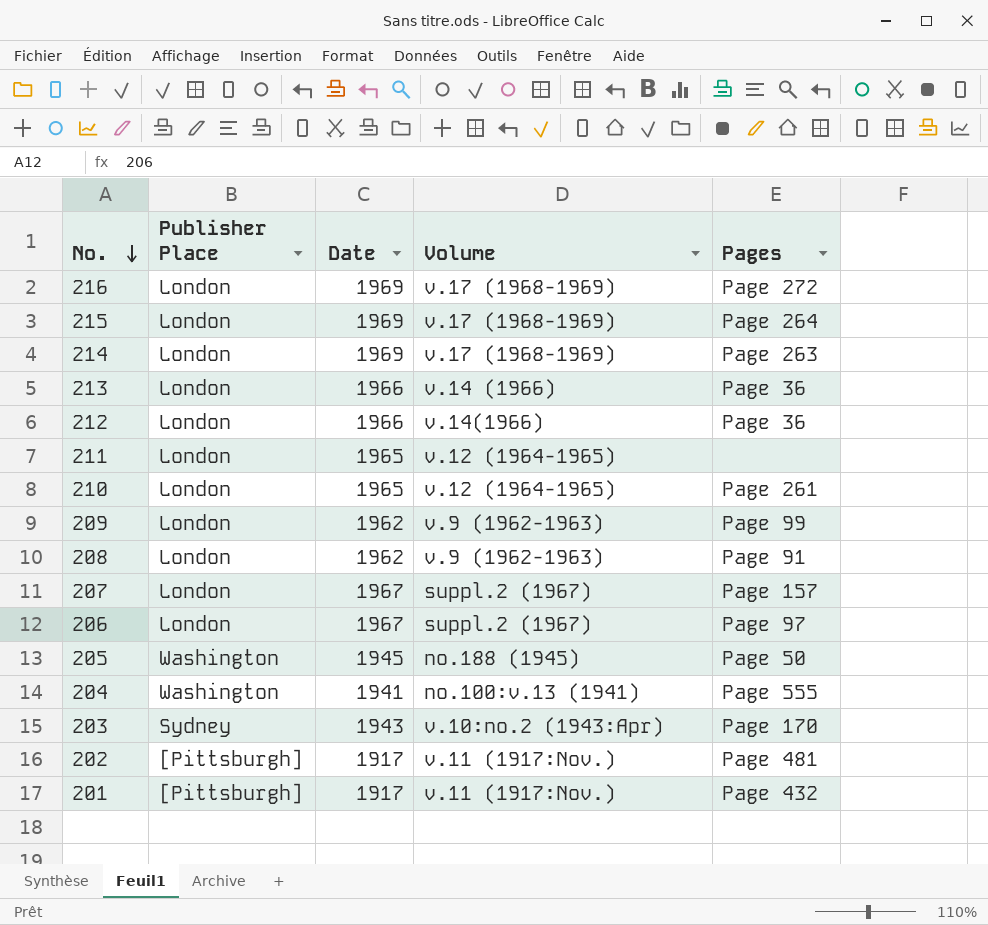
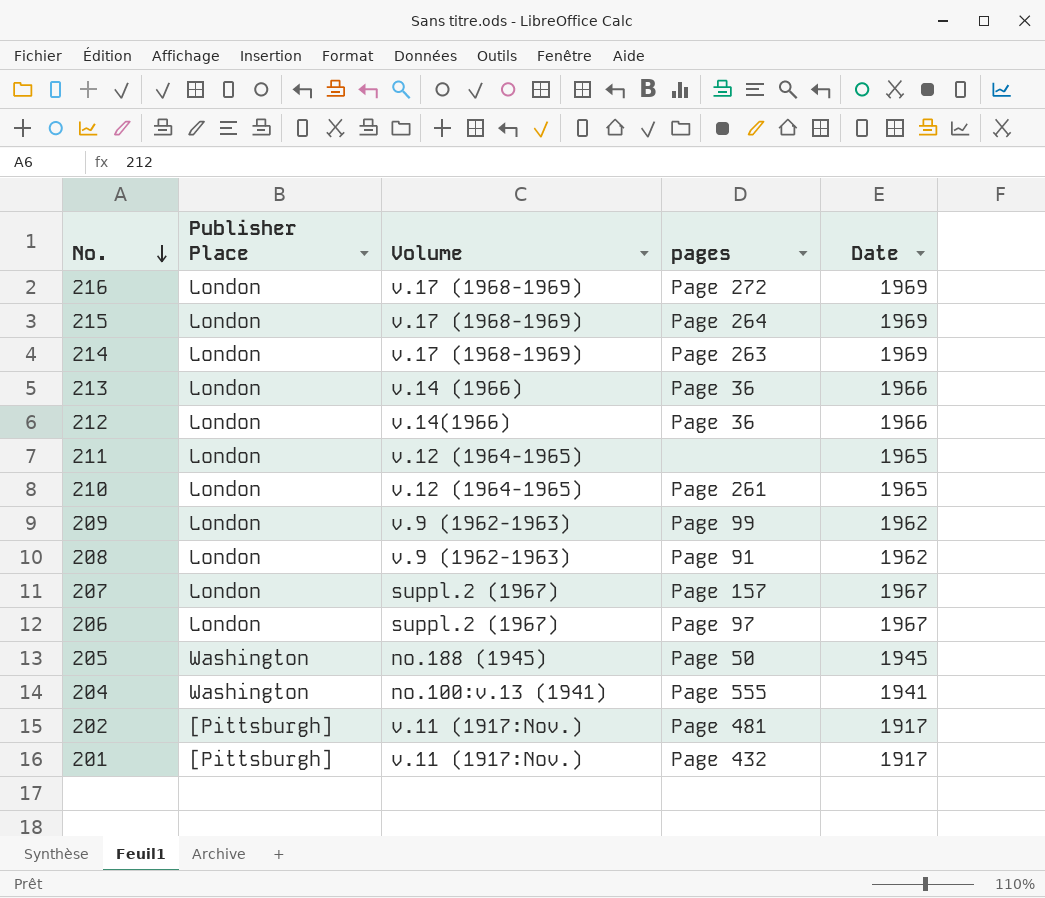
column name: Pages -> pages
column Date | position: 3 -> 5
row 203: Sydney | 1943 | v.10:no.2 (1943:Apr) | Page 170 -> none

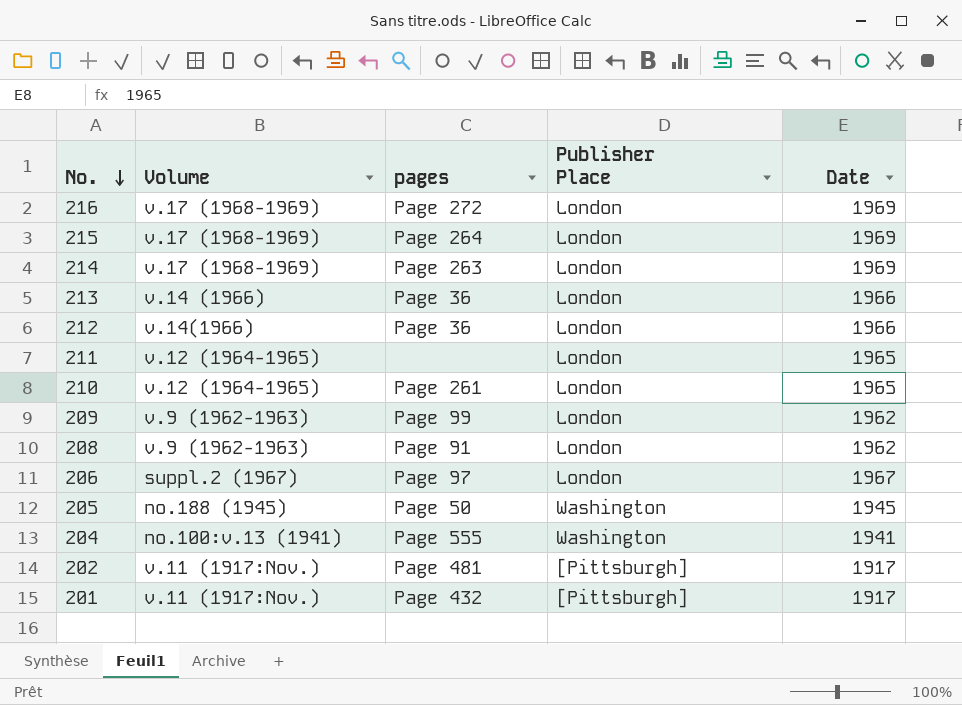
column Publisher Place | position: 2 -> 4
row 207: London | suppl.2 (1967) | Page 157 | 1967 -> none

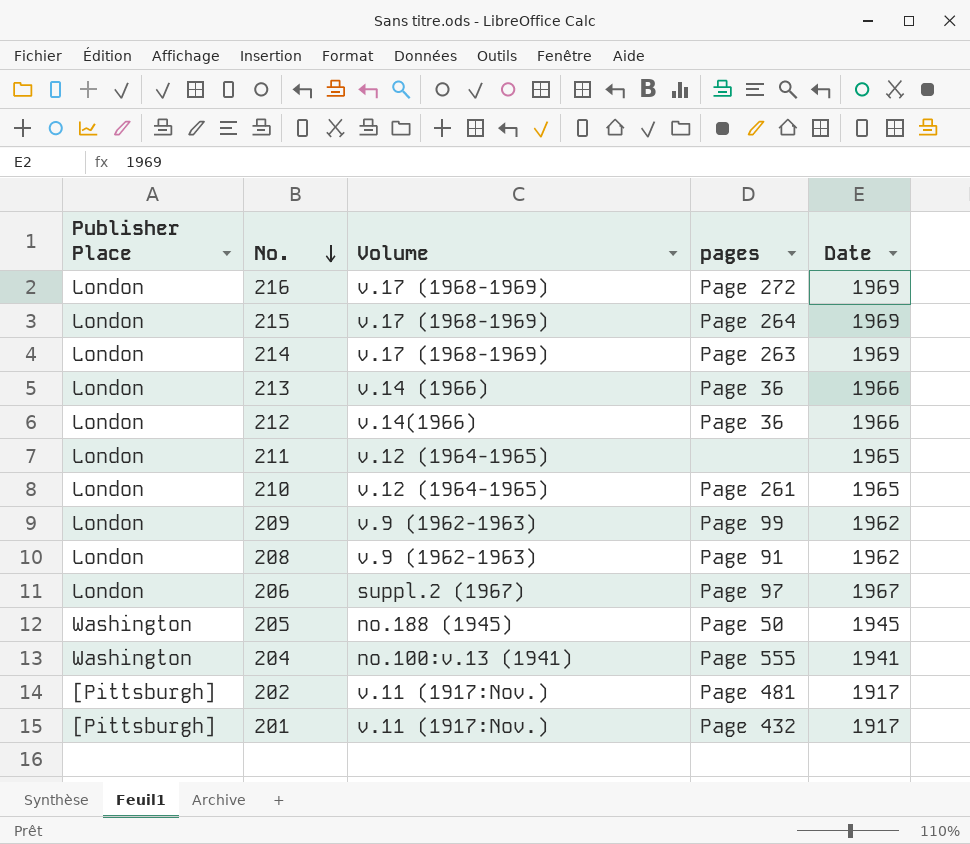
column Publisher Place | position: 4 -> 1

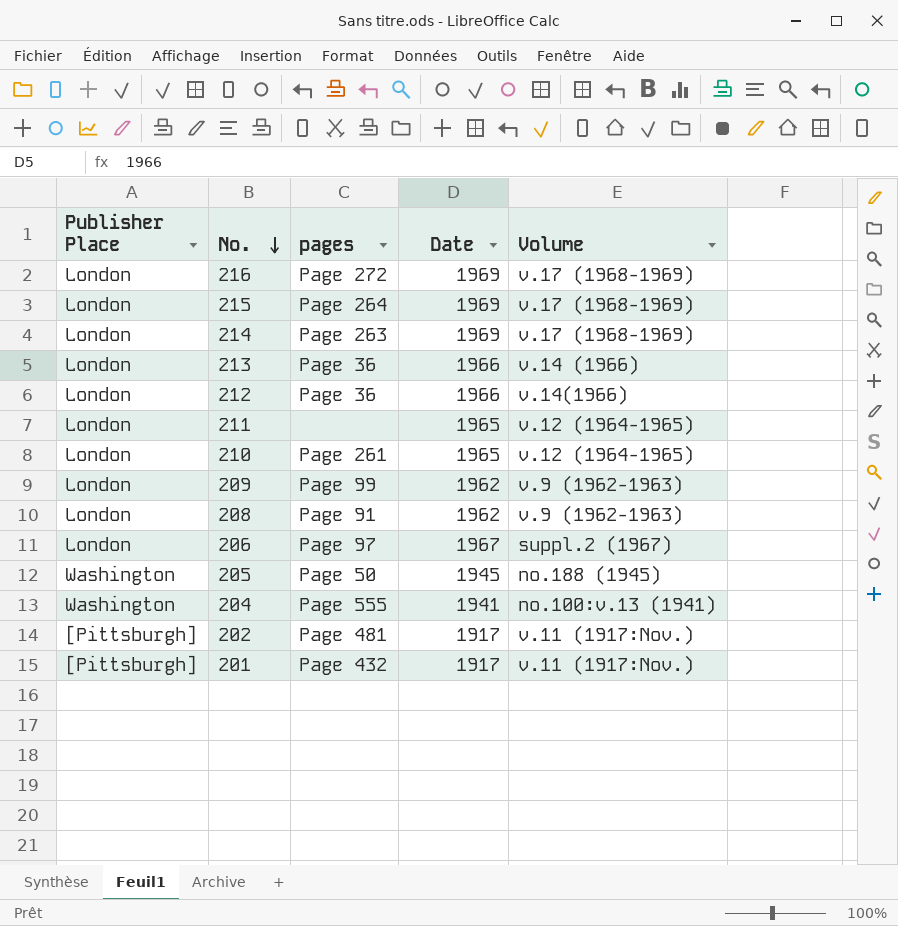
column Volume | position: 3 -> 5

